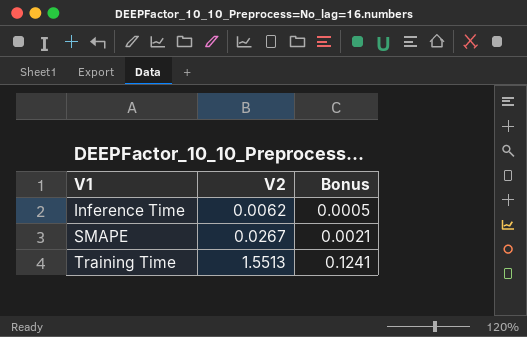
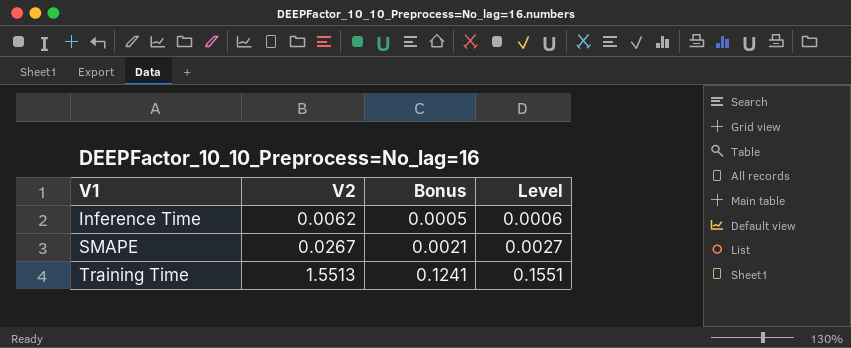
column Level | formula: none -> [V2] * 0.1

